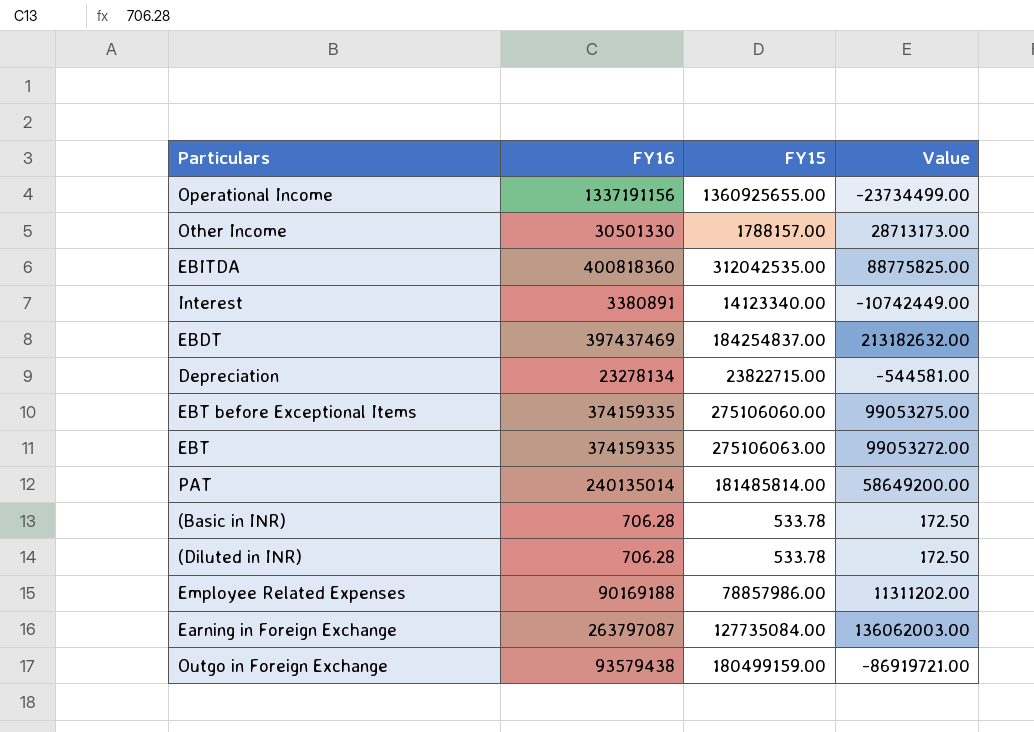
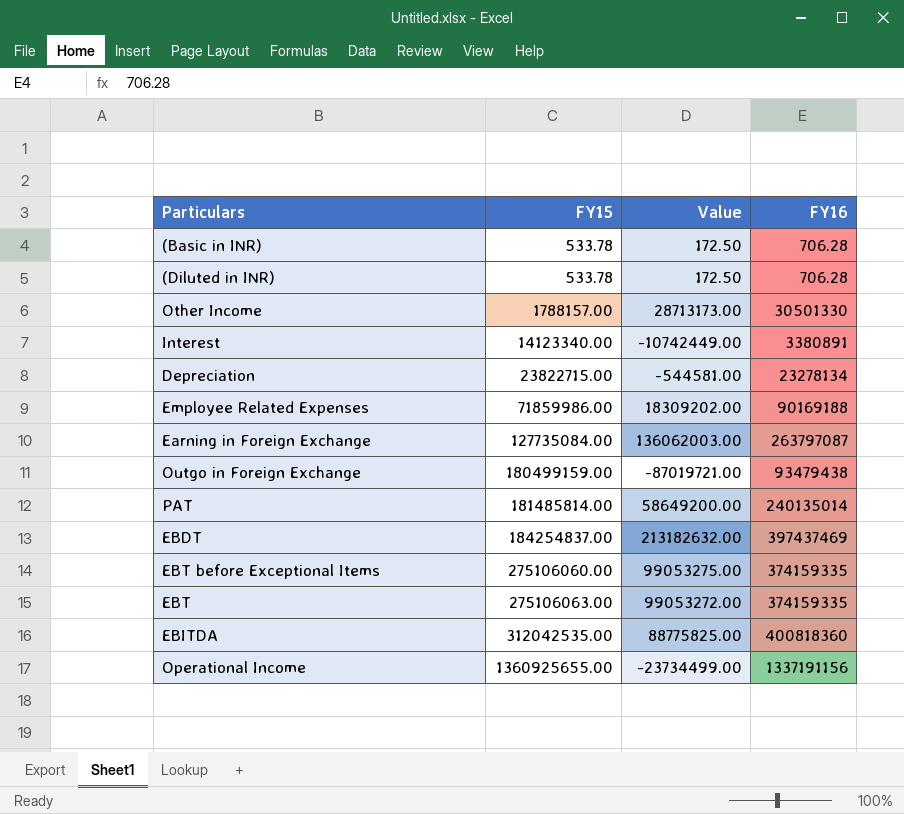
row order: none -> FY15 ascending
column FY16 | position: 2 -> 4
Employee Related Expenses | FY15: 78857986.00 -> 71859986.00
Employee Related Expenses | Value: 11311202.00 -> 18309202.00
Outgo in Foreign Exchange | Value: -86919721.00 -> -87019721.00
Outgo in Foreign Exchange | FY16: 93579438 -> 93479438

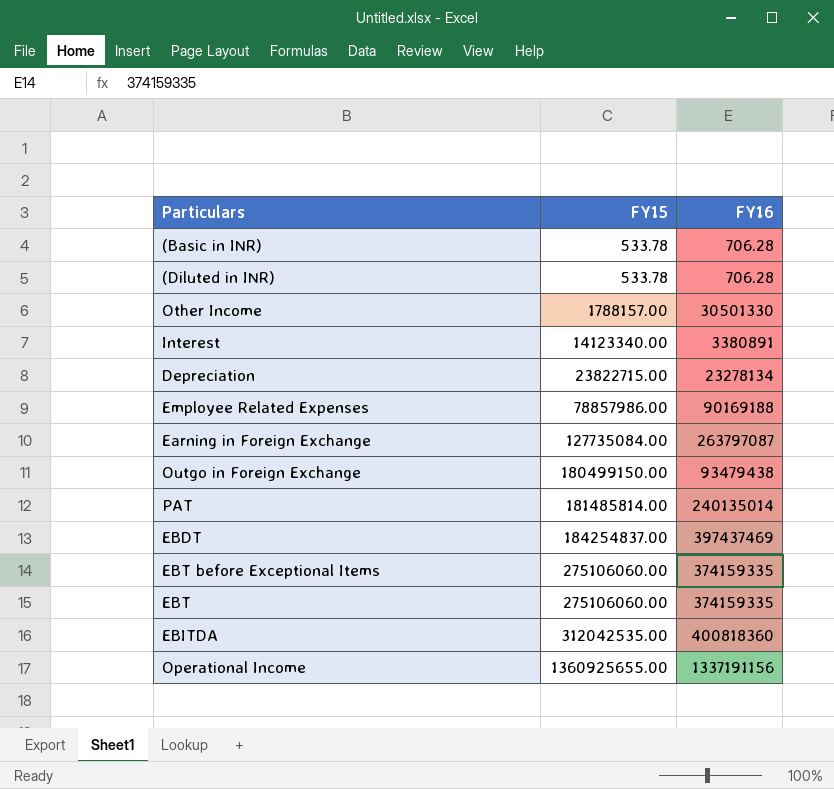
column Value | formula: [FY16] - [FY15] -> none
Employee Related Expenses | FY15: 71859986.00 -> 78857986.00
Outgo in Foreign Exchange | FY15: 180499159.00 -> 180499150.00
EBT | FY15: 275106063.00 -> 275106060.00

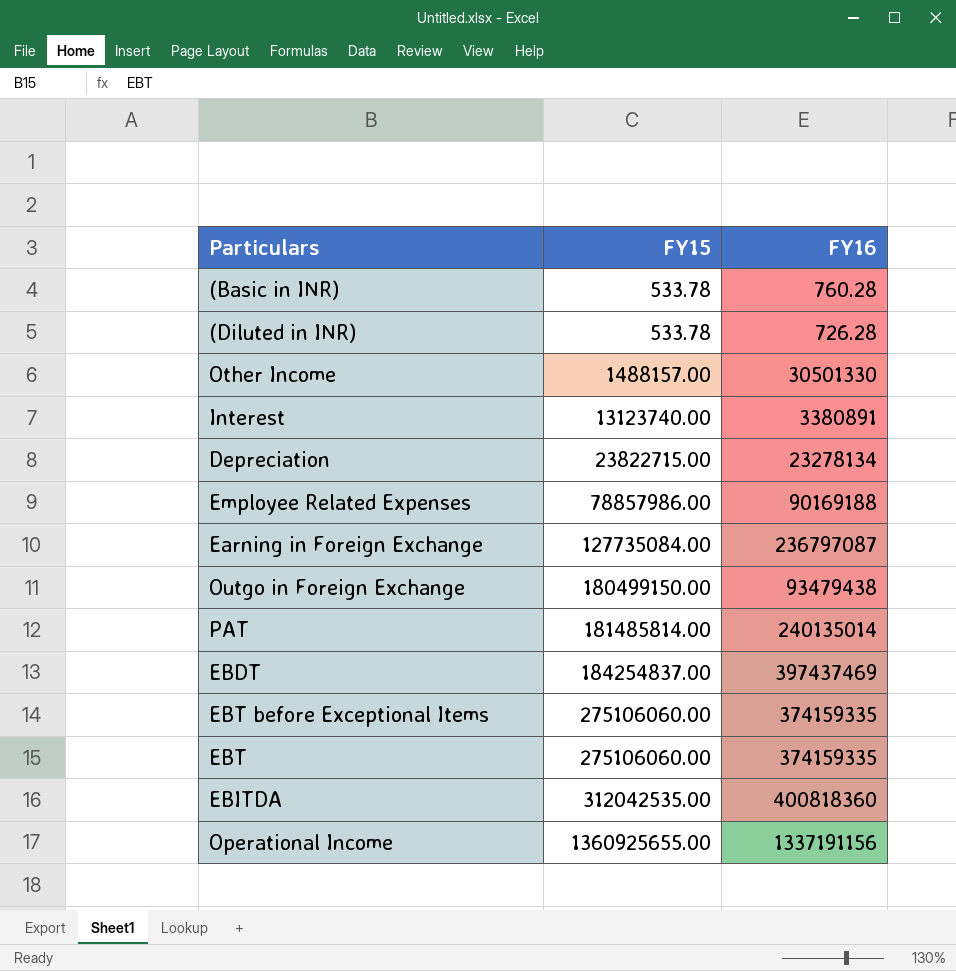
(Basic in INR) | FY16: 706.28 -> 760.28
(Diluted in INR) | FY16: 706.28 -> 726.28
Other Income | FY15: 1788157.00 -> 1488157.00
Interest | FY15: 14123340.00 -> 13123740.00
Earning in Foreign Exchange | FY16: 263797087 -> 236797087

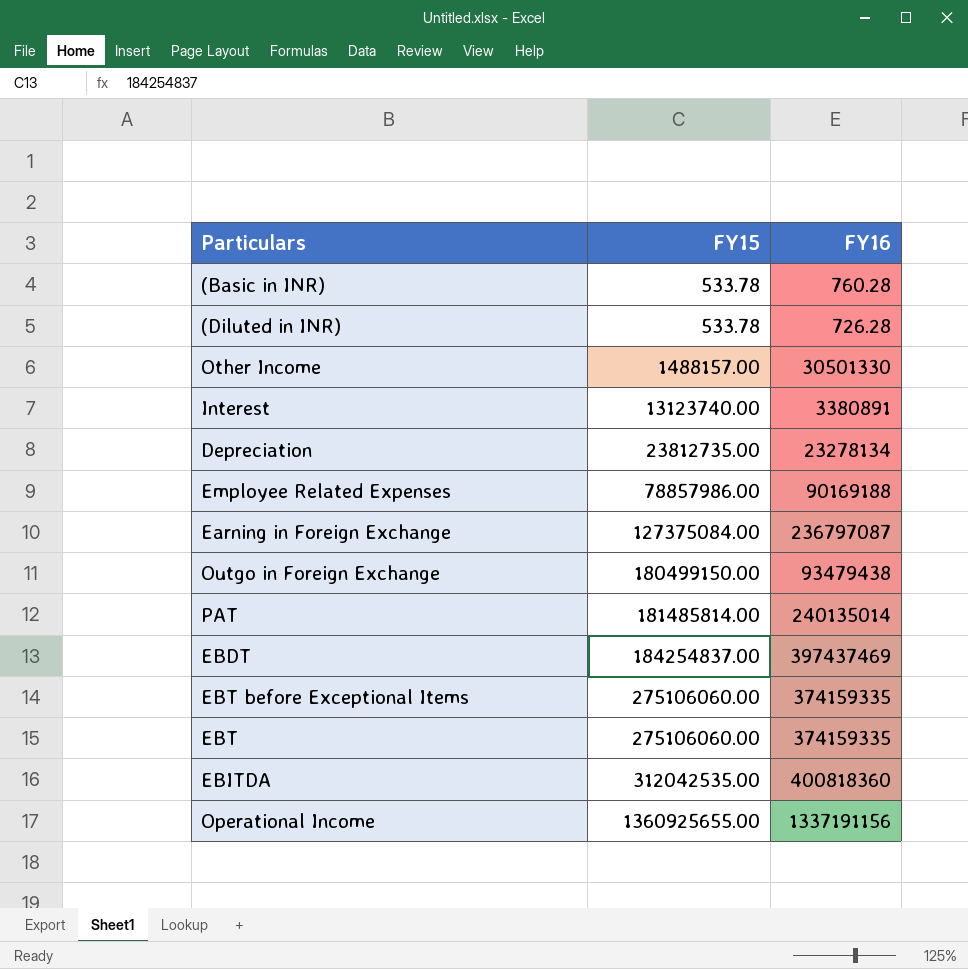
Depreciation | FY15: 23822715.00 -> 23812735.00
Earning in Foreign Exchange | FY15: 127735084.00 -> 127375084.00

